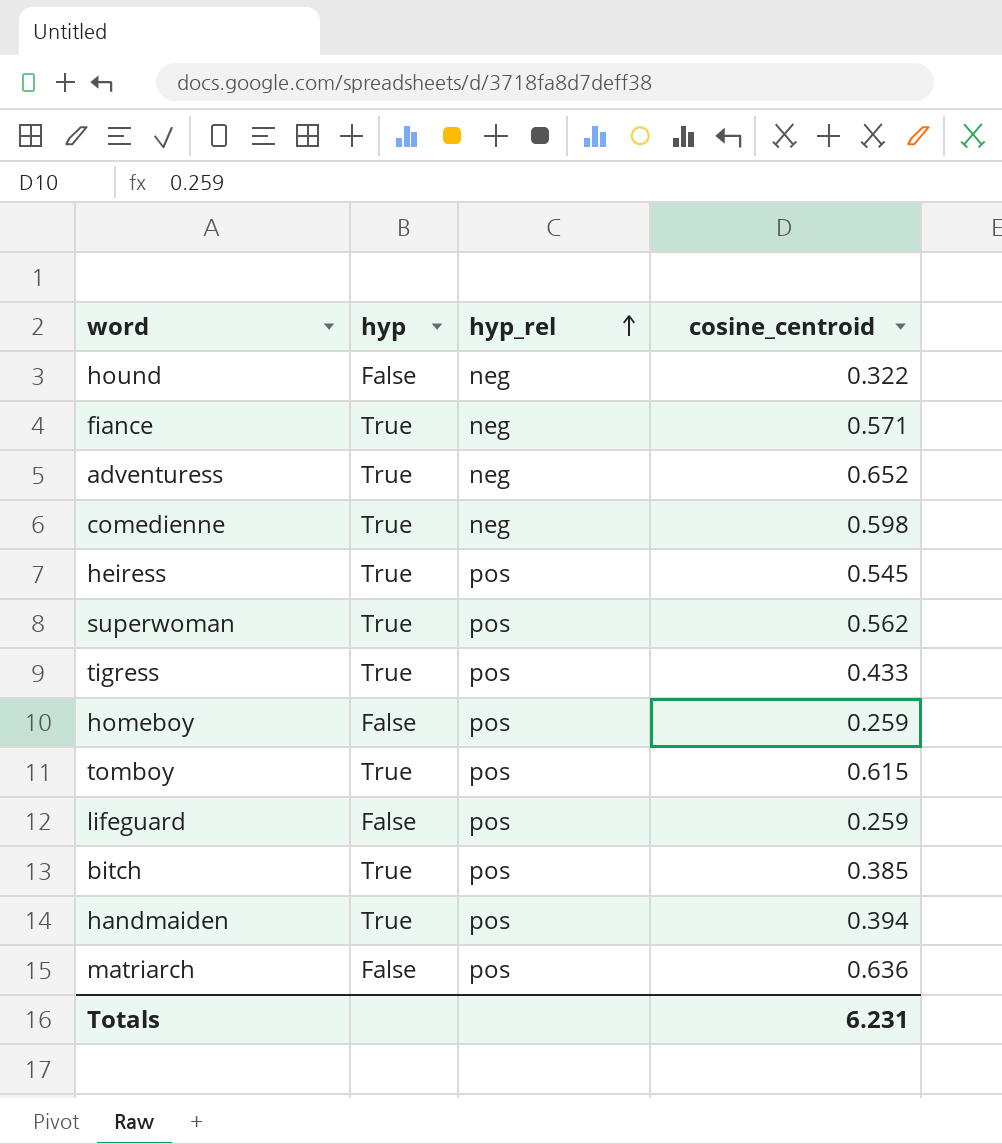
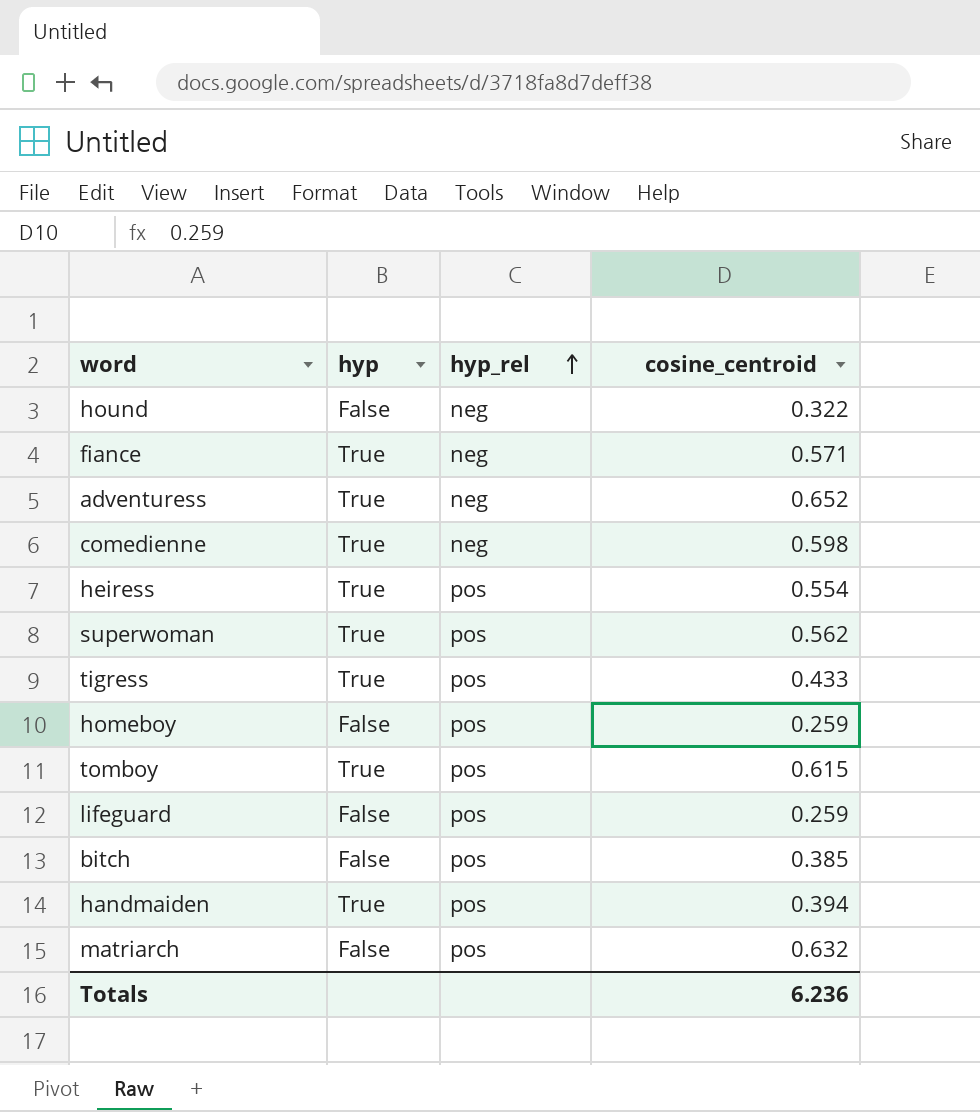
heiress | cosine_centroid: 0.545 -> 0.554
bitch | hyp: True -> False
matriarch | cosine_centroid: 0.636 -> 0.632
Totals | cosine_centroid: 6.231 -> 6.236

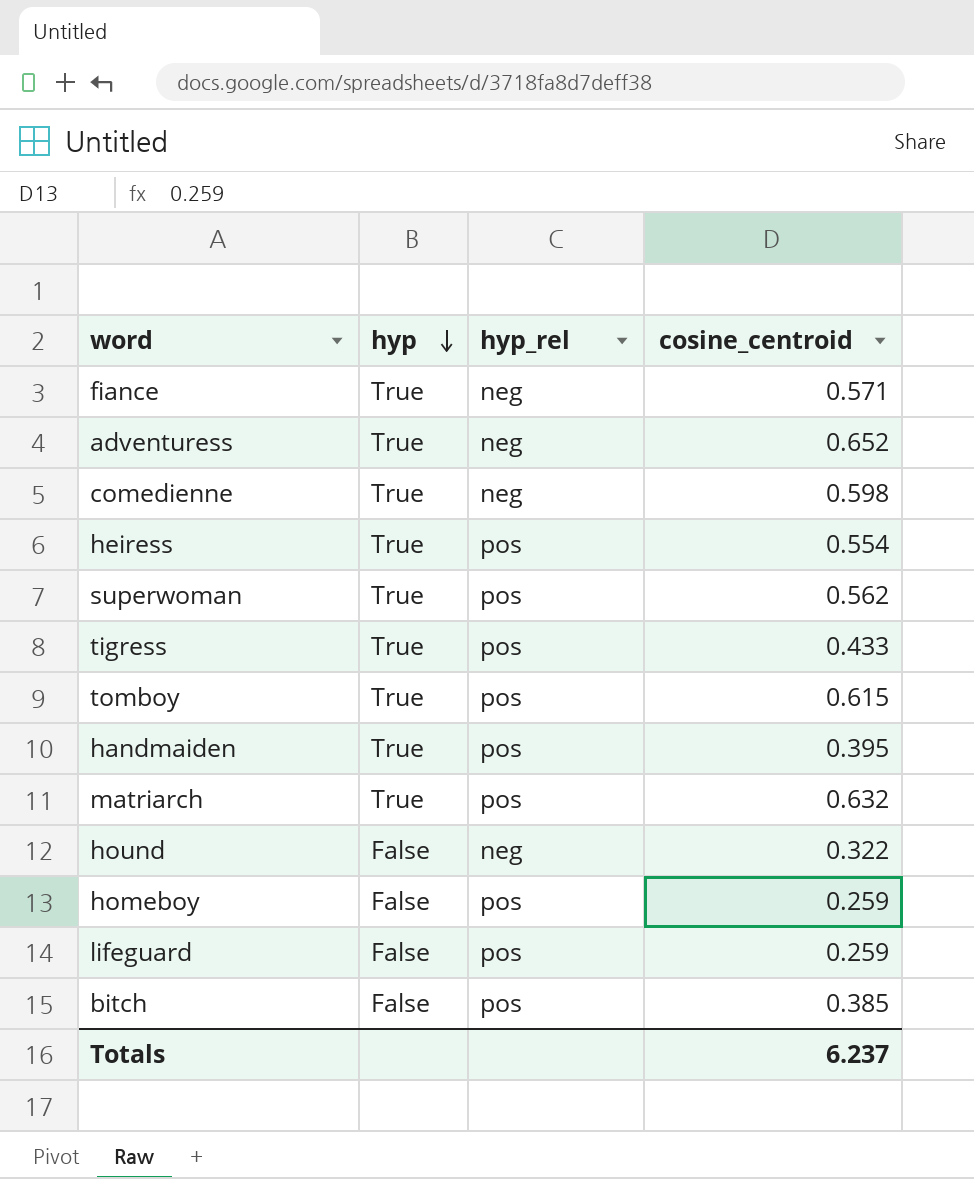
row order: hyp_rel ascending -> hyp descending
handmaiden | cosine_centroid: 0.394 -> 0.395
matriarch | hyp: False -> True
Totals | cosine_centroid: 6.236 -> 6.237

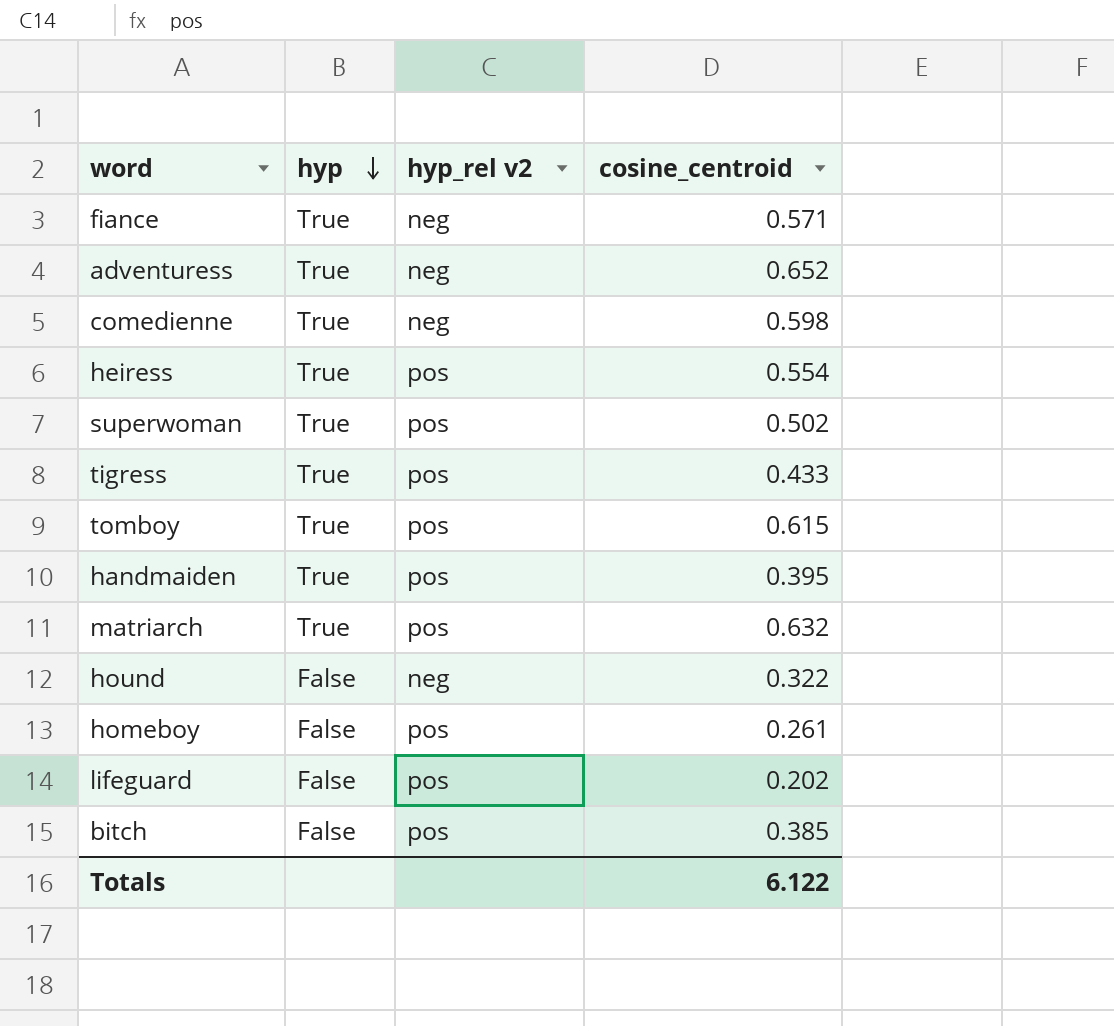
column name: hyp_rel -> hyp_rel v2
superwoman | cosine_centroid: 0.562 -> 0.502
homeboy | cosine_centroid: 0.259 -> 0.261
lifeguard | cosine_centroid: 0.259 -> 0.202
Totals | cosine_centroid: 6.237 -> 6.122

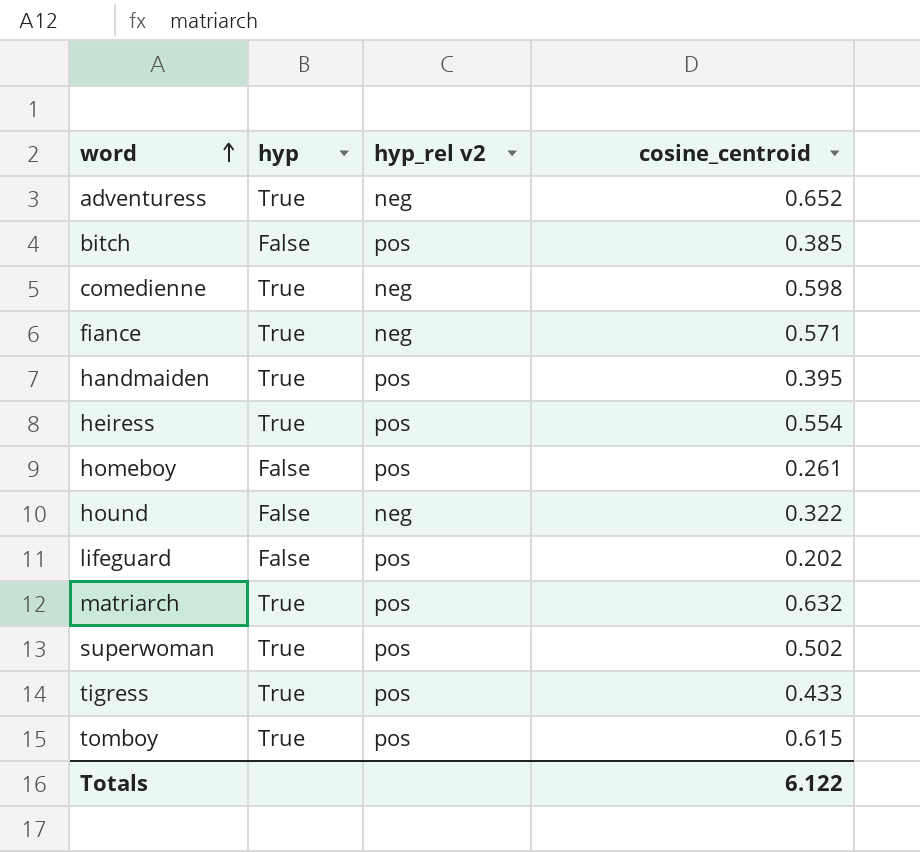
row order: hyp descending -> word ascending

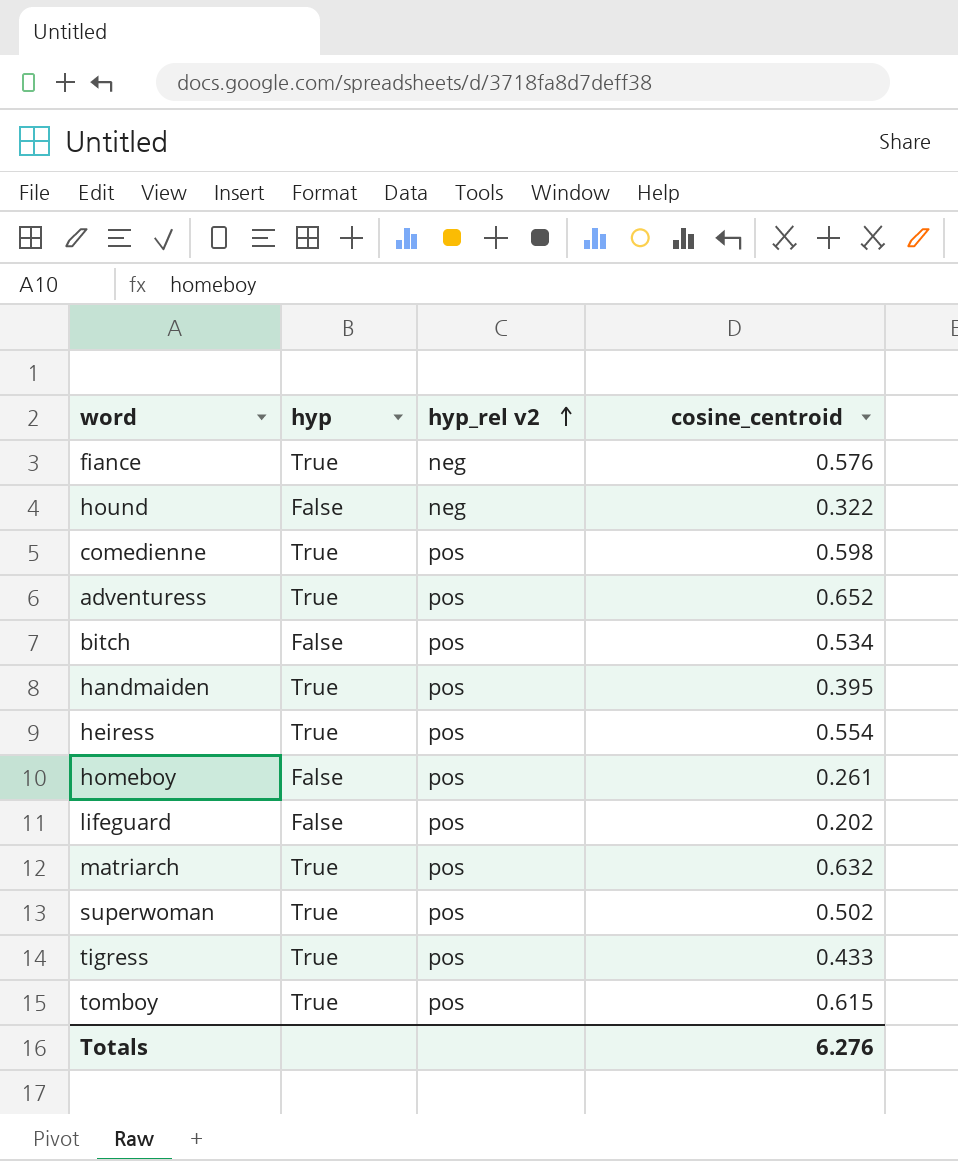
row order: word ascending -> hyp_rel v2 ascending
fiance | cosine_centroid: 0.571 -> 0.576
comedienne | hyp_rel v2: neg -> pos
adventuress | hyp_rel v2: neg -> pos
bitch | cosine_centroid: 0.385 -> 0.534
Totals | cosine_centroid: 6.122 -> 6.276

